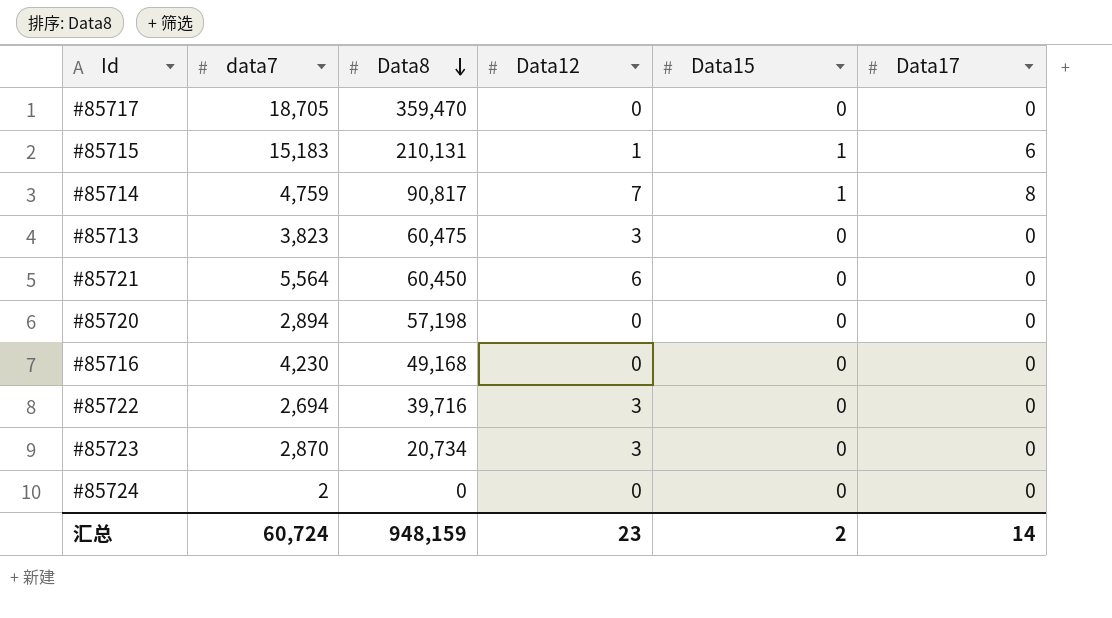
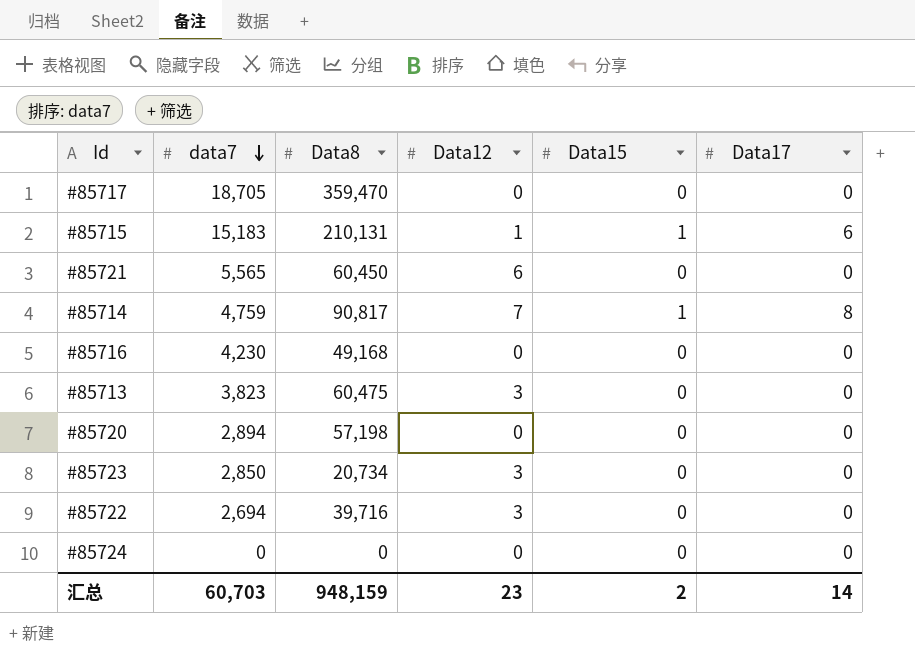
row order: Data8 descending -> data7 descending
#85721 | data7: 5,564 -> 5,565
#85723 | data7: 2,870 -> 2,850
#85724 | data7: 2 -> 0
汇总 | data7: 60,724 -> 60,703

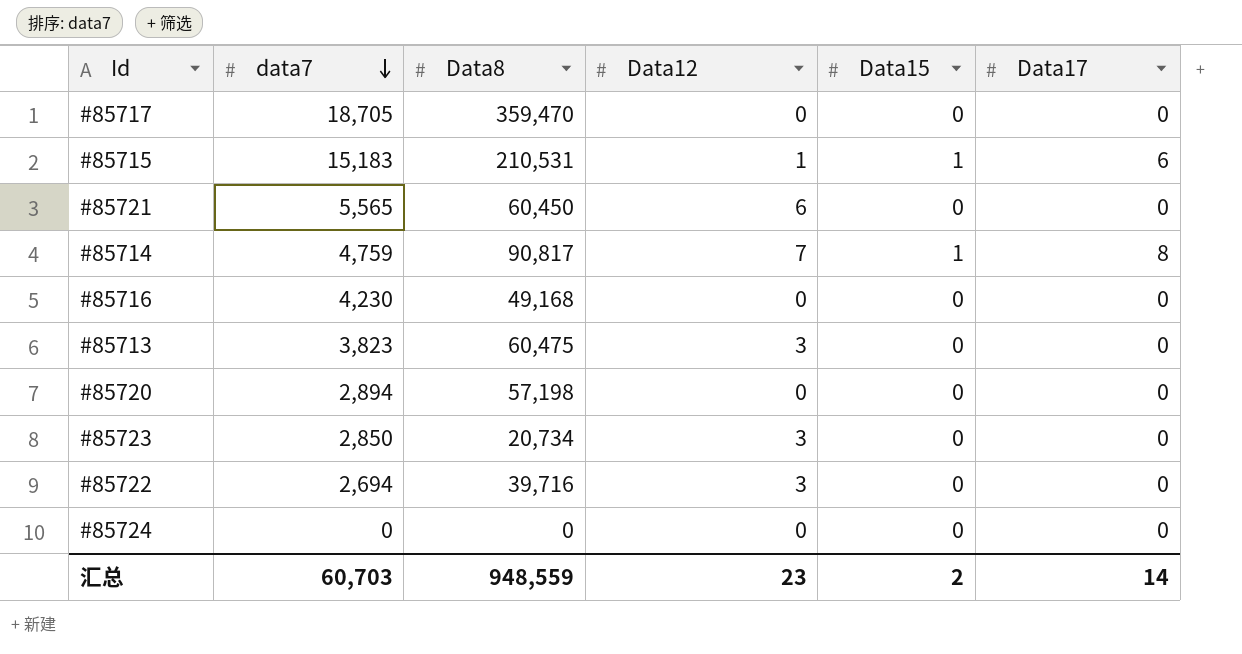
#85715 | Data8: 210,131 -> 210,531
汇总 | Data8: 948,159 -> 948,559

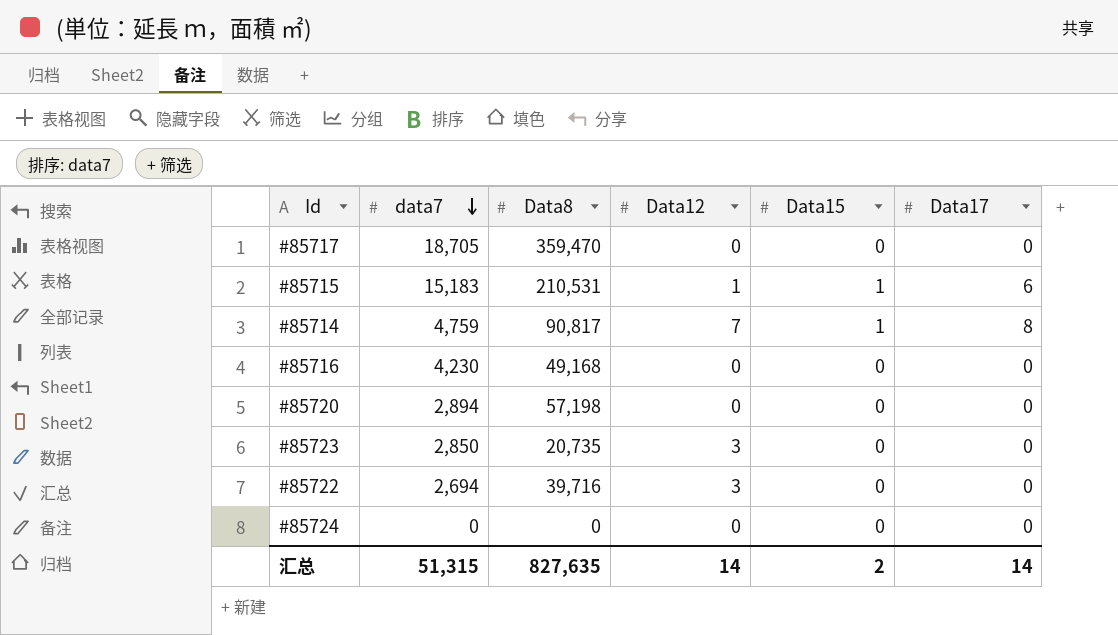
row #85721: 5,565 | 60,450 | 6 | 0 | 0 -> none
row #85713: 3,823 | 60,475 | 3 | 0 | 0 -> none
#85723 | Data8: 20,734 -> 20,735
汇总 | data7: 60,703 -> 51,315
汇总 | Data8: 948,559 -> 827,635
汇总 | Data12: 23 -> 14

